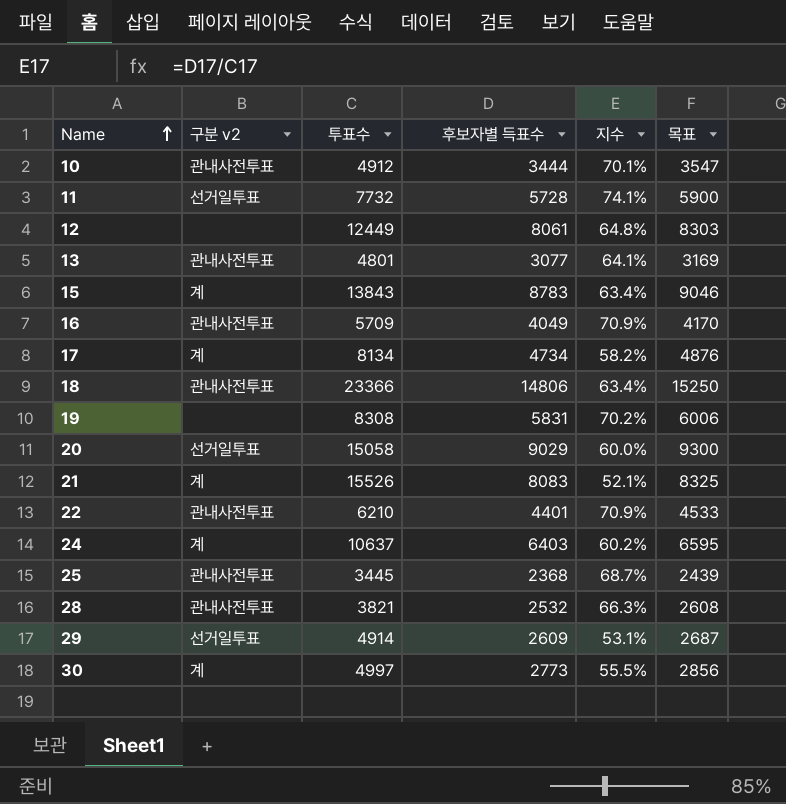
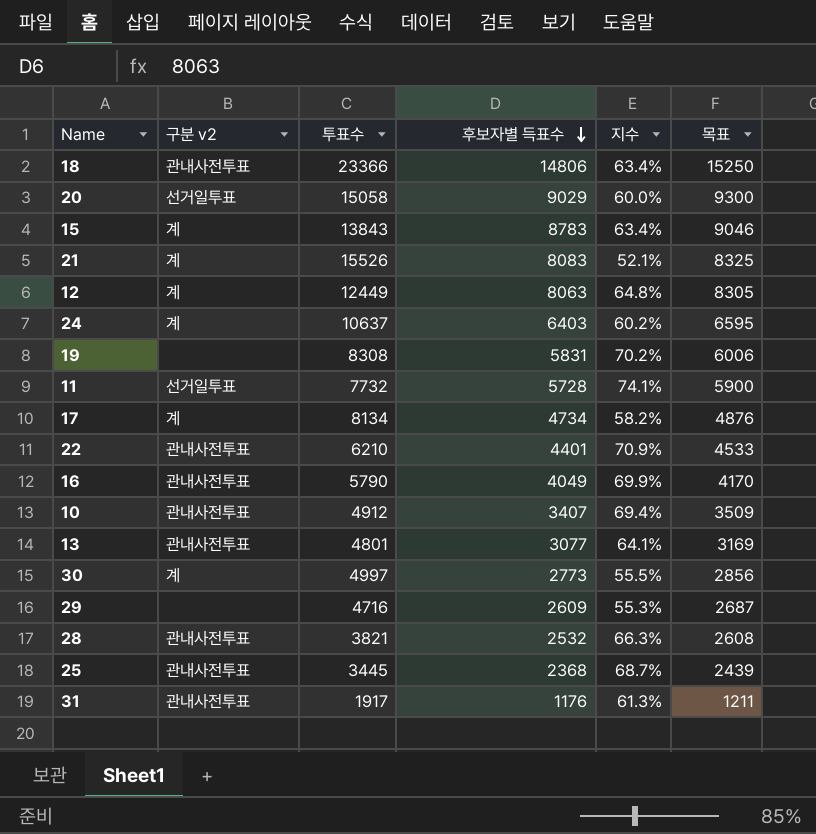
row order: Name ascending -> 후보자별 득표수 descending
12 | 구분 v2: none -> 계
12 | 후보자별 득표수: 8061 -> 8063
12 | 목표: 8303 -> 8305
16 | 투표수: 5709 -> 5790
16 | 지수: 70.9% -> 69.9%
10 | 후보자별 득표수: 3444 -> 3407
10 | 지수: 70.1% -> 69.4%
10 | 목표: 3547 -> 3509
29 | 구분 v2: 선거일투표 -> none
29 | 투표수: 4914 -> 4716
29 | 지수: 53.1% -> 55.3%
row 31: none -> 관내사전투표 | 1917 | 1176 | 61.3% | 1211

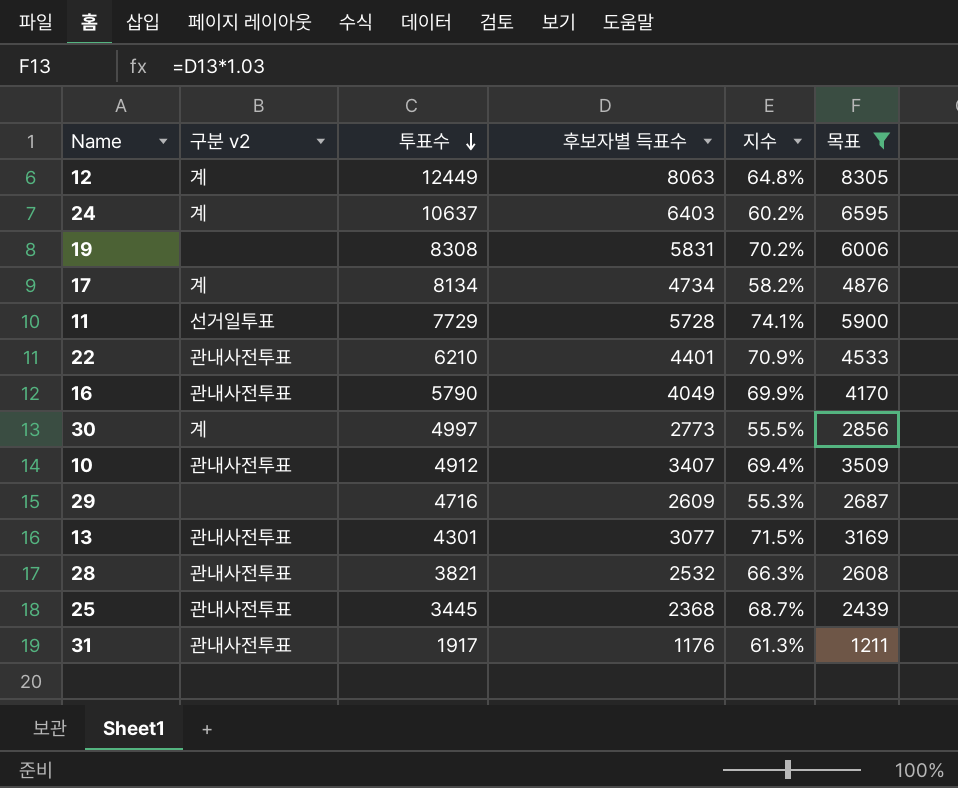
filter: none -> 목표 <= 8305
row order: 후보자별 득표수 descending -> 투표수 descending
11 | 투표수: 7732 -> 7729
13 | 투표수: 4801 -> 4301
13 | 지수: 64.1% -> 71.5%

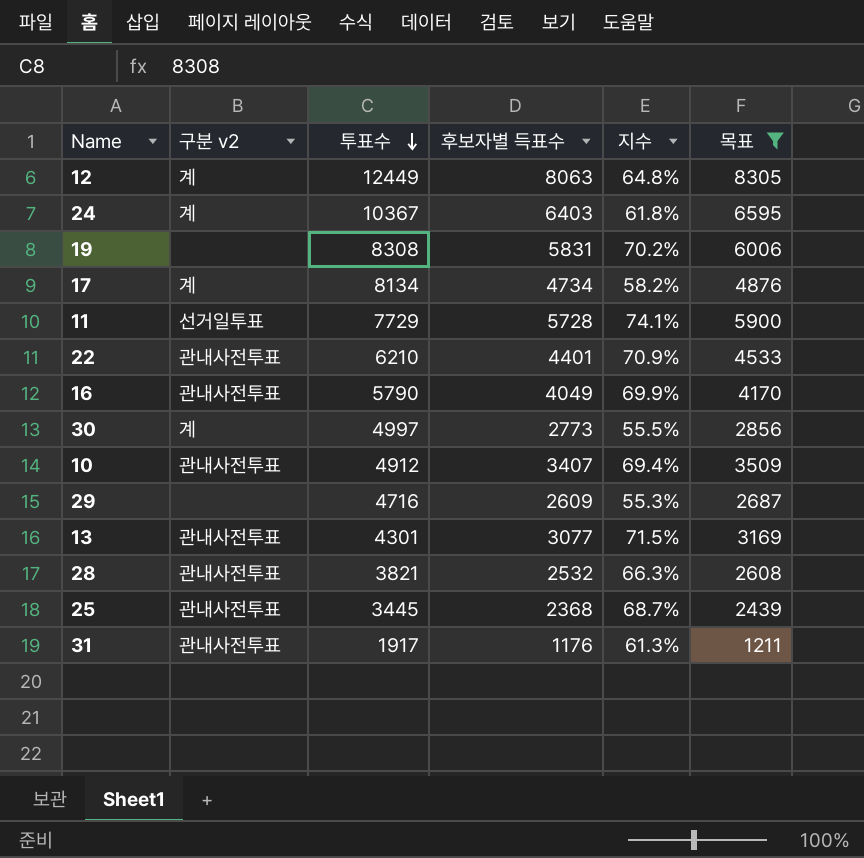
24 | 투표수: 10637 -> 10367
24 | 지수: 60.2% -> 61.8%

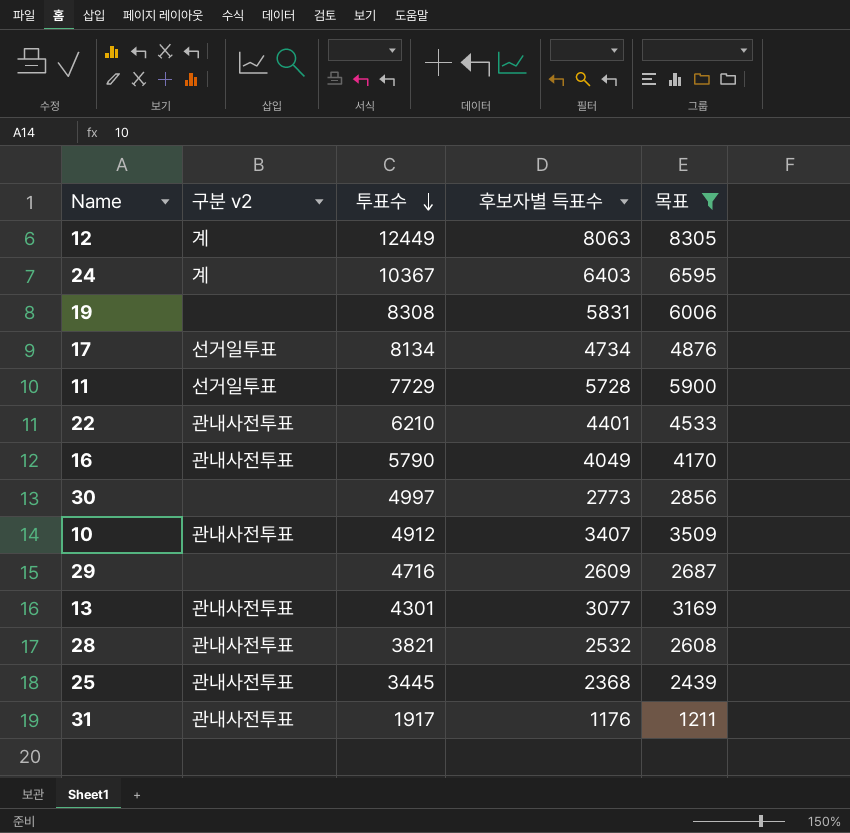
column 지수 | formula: [후보자별 득표수] / [투표수] -> none
17 | 구분 v2: 계 -> 선거일투표
30 | 구분 v2: 계 -> none

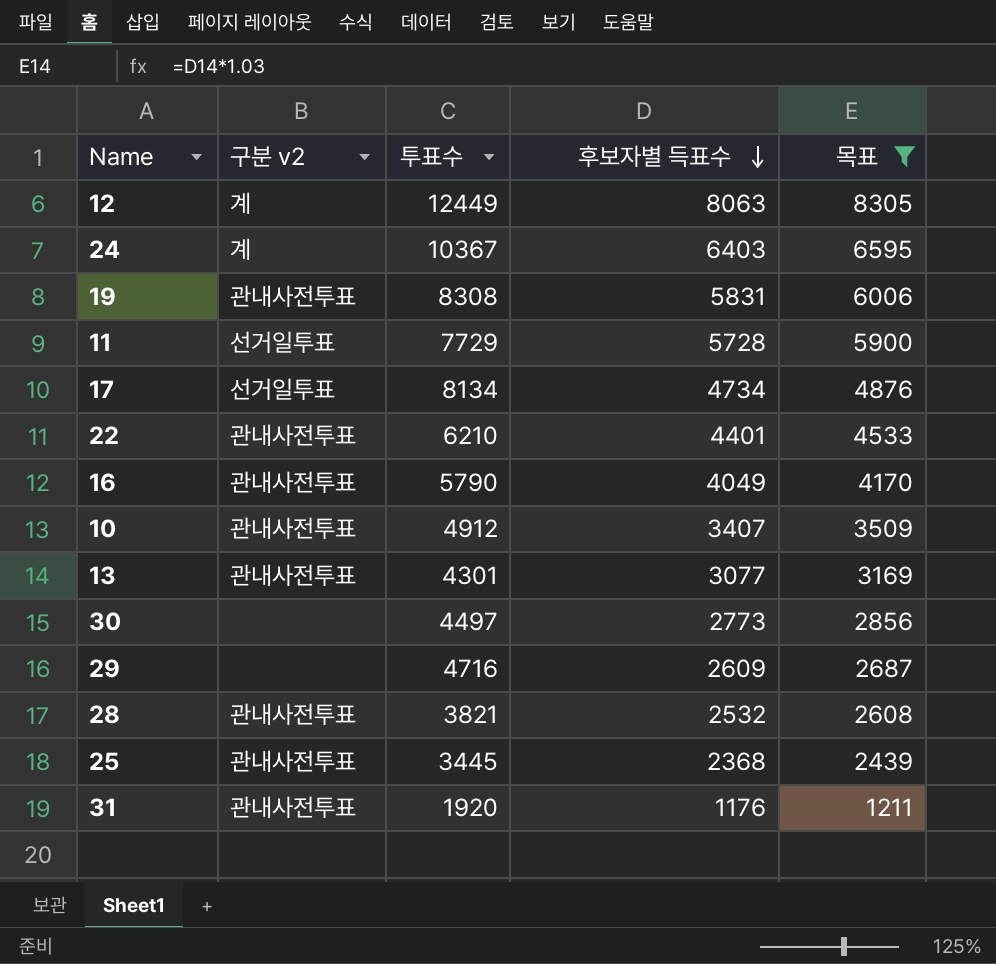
row order: 투표수 descending -> 후보자별 득표수 descending
19 | 구분 v2: none -> 관내사전투표
30 | 투표수: 4997 -> 4497
31 | 투표수: 1917 -> 1920

